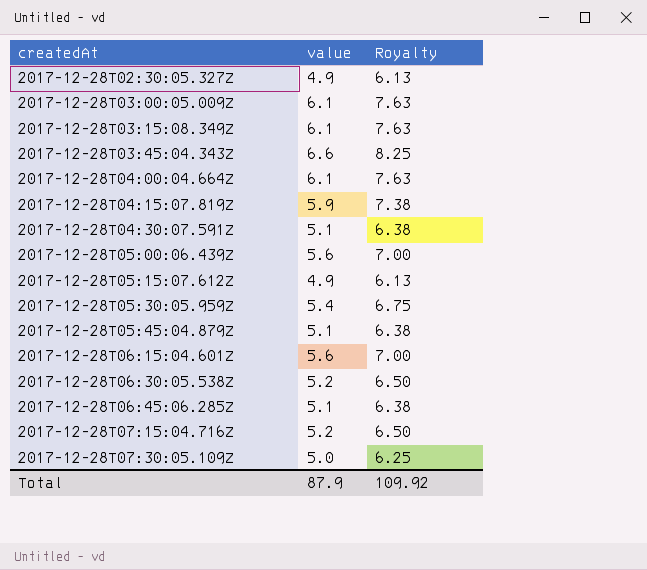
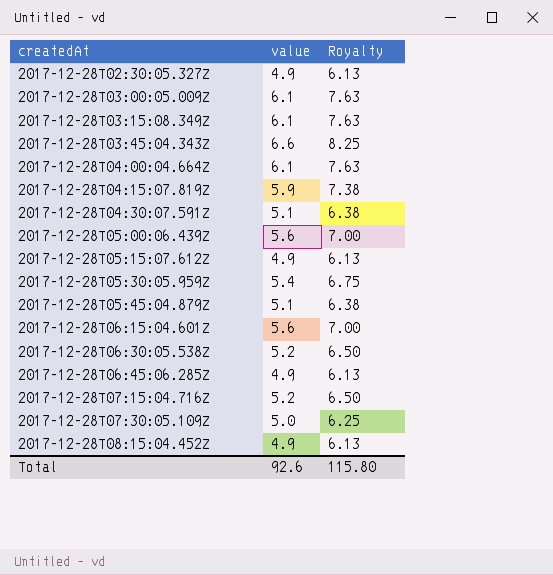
2017-12-28T06:45:06.285Z | value: 5.1 -> 4.9
2017-12-28T06:45:06.285Z | Royalty: 6.38 -> 6.13
row 2017-12-28T08:15:04.452Z: none -> 4.9 | 6.13
Total | value: 87.9 -> 92.6
Total | Royalty: 109.92 -> 115.80

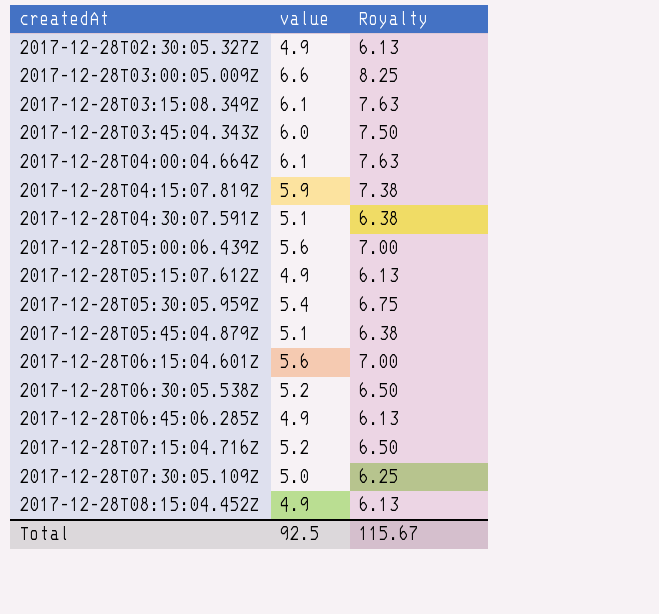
2017-12-28T03:00:05.009Z | value: 6.1 -> 6.6
2017-12-28T03:00:05.009Z | Royalty: 7.63 -> 8.25
2017-12-28T03:45:04.343Z | value: 6.6 -> 6.0
2017-12-28T03:45:04.343Z | Royalty: 8.25 -> 7.50
Total | value: 92.6 -> 92.5
Total | Royalty: 115.80 -> 115.67

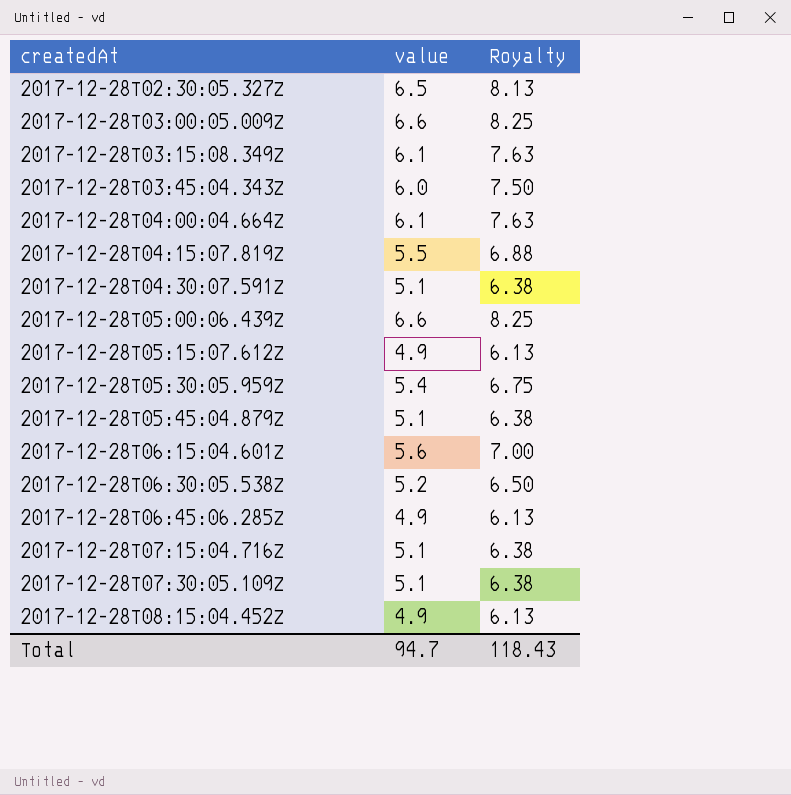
2017-12-28T02:30:05.327Z | value: 4.9 -> 6.5
2017-12-28T02:30:05.327Z | Royalty: 6.13 -> 8.13
2017-12-28T04:15:07.819Z | value: 5.9 -> 5.5
2017-12-28T04:15:07.819Z | Royalty: 7.38 -> 6.88
2017-12-28T05:00:06.439Z | value: 5.6 -> 6.6
2017-12-28T05:00:06.439Z | Royalty: 7.00 -> 8.25
2017-12-28T07:15:04.716Z | value: 5.2 -> 5.1
2017-12-28T07:15:04.716Z | Royalty: 6.50 -> 6.38
2017-12-28T07:30:05.109Z | value: 5.0 -> 5.1
2017-12-28T07:30:05.109Z | Royalty: 6.25 -> 6.38
Total | value: 92.5 -> 94.7
Total | Royalty: 115.67 -> 118.43

